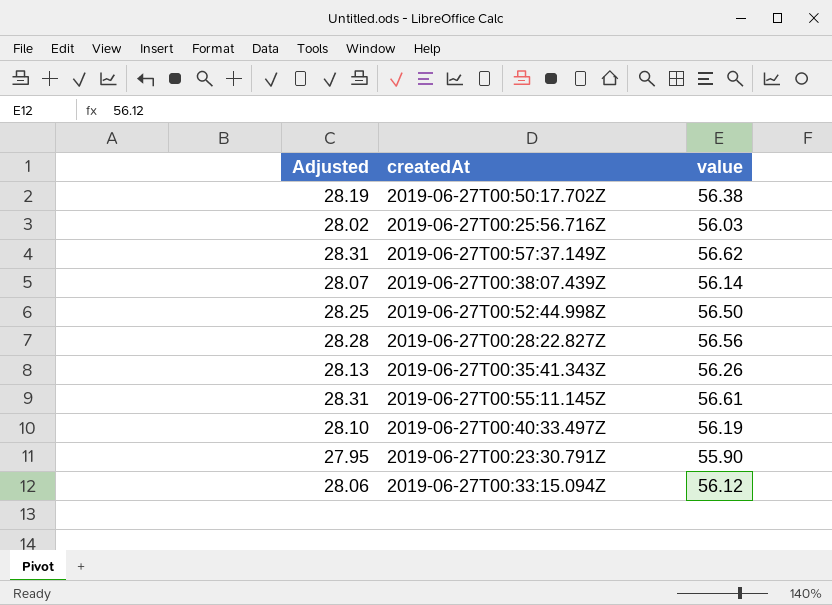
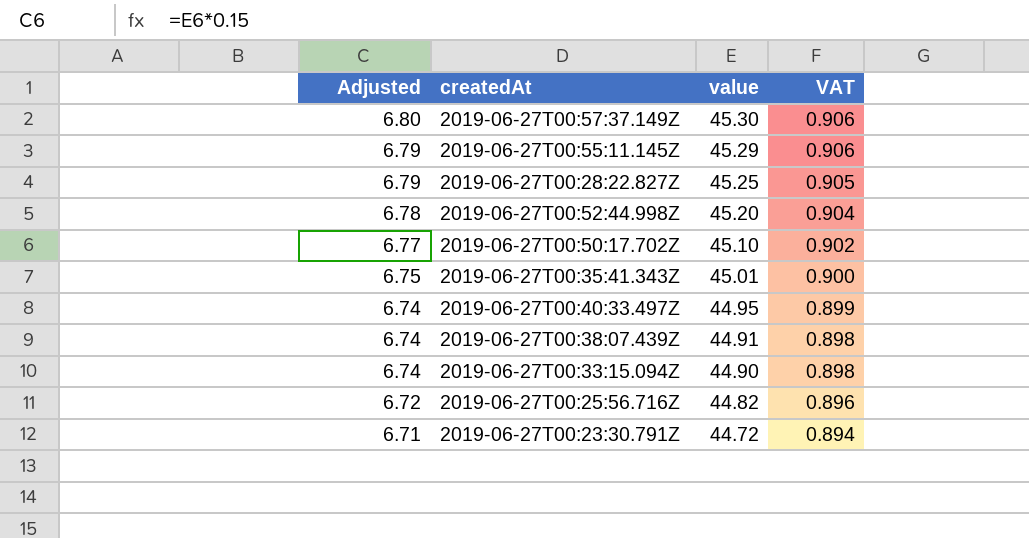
row order: none -> Adjusted descending
column Adjusted | formula: [value] * 0.5 -> [value] * 0.15
column VAT | formula: none -> [value] * 0.02
2019-06-27T00:57:37.149Z | value: 56.62 -> 45.30
2019-06-27T00:55:11.145Z | value: 56.61 -> 45.29
2019-06-27T00:28:22.827Z | value: 56.56 -> 45.25
2019-06-27T00:52:44.998Z | value: 56.50 -> 45.20
2019-06-27T00:50:17.702Z | value: 56.38 -> 45.10
2019-06-27T00:35:41.343Z | value: 56.26 -> 45.01
2019-06-27T00:40:33.497Z | value: 56.19 -> 44.95
2019-06-27T00:38:07.439Z | value: 56.14 -> 44.91
2019-06-27T00:33:15.094Z | value: 56.12 -> 44.90
2019-06-27T00:25:56.716Z | value: 56.03 -> 44.82
2019-06-27T00:23:30.791Z | value: 55.90 -> 44.72

